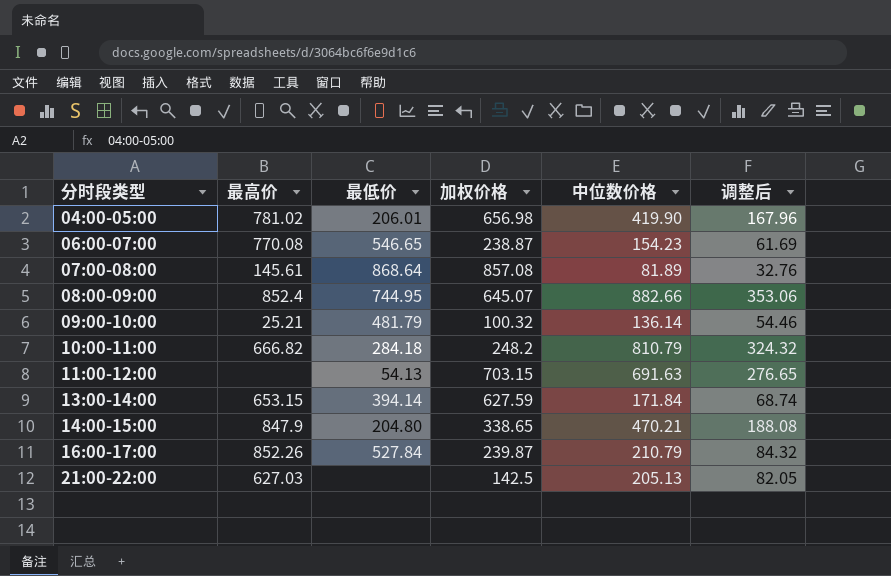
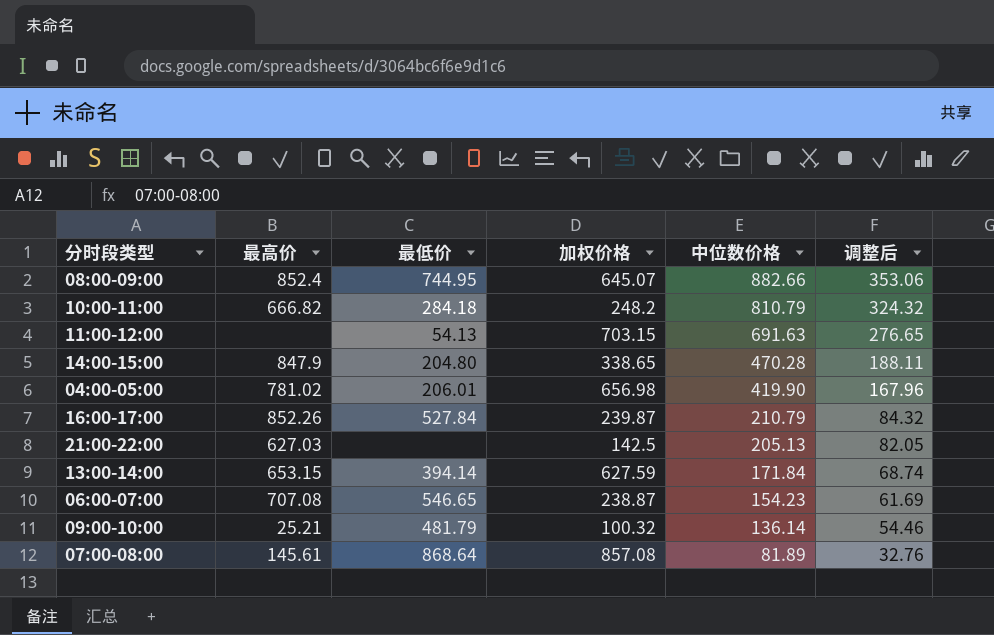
row order: 分时段类型 ascending -> 中位数价格 descending
14:00-15:00 | 中位数价格: 470.21 -> 470.28
14:00-15:00 | 调整后: 188.08 -> 188.11
06:00-07:00 | 最高价: 770.08 -> 707.08

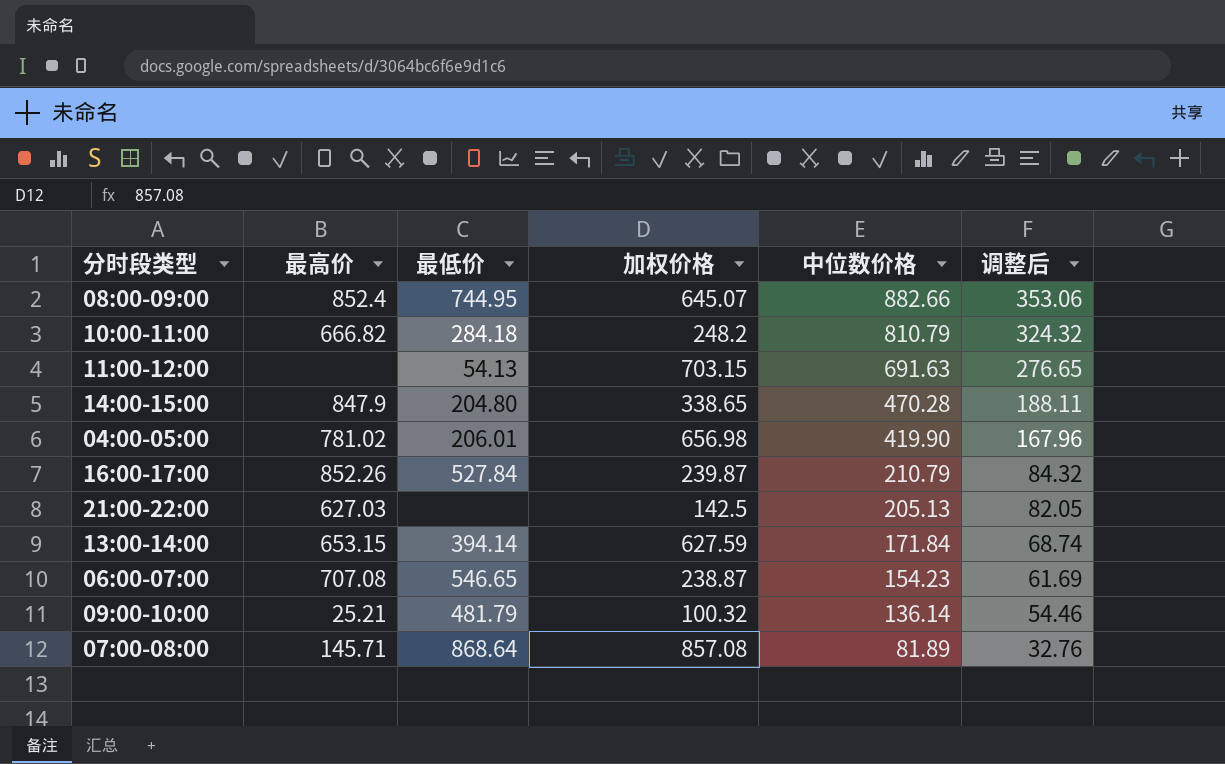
07:00-08:00 | 最高价: 145.61 -> 145.71

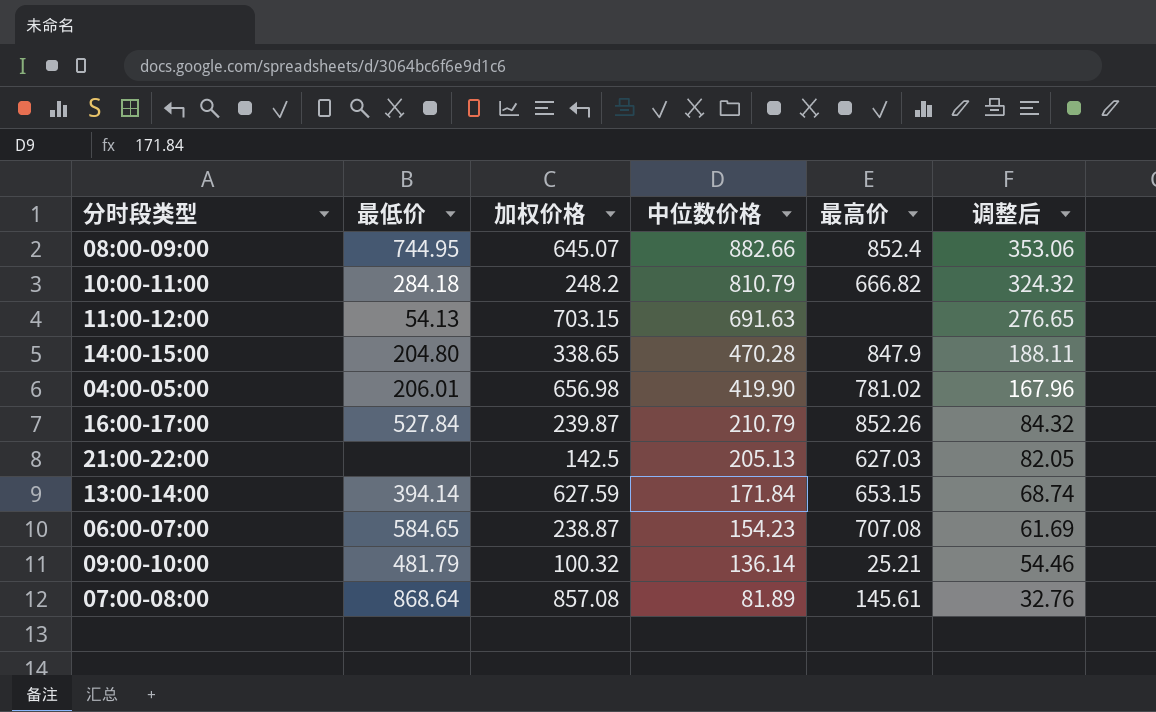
column 最高价 | position: 2 -> 5
06:00-07:00 | 最低价: 546.65 -> 584.65
07:00-08:00 | 最高价: 145.71 -> 145.61

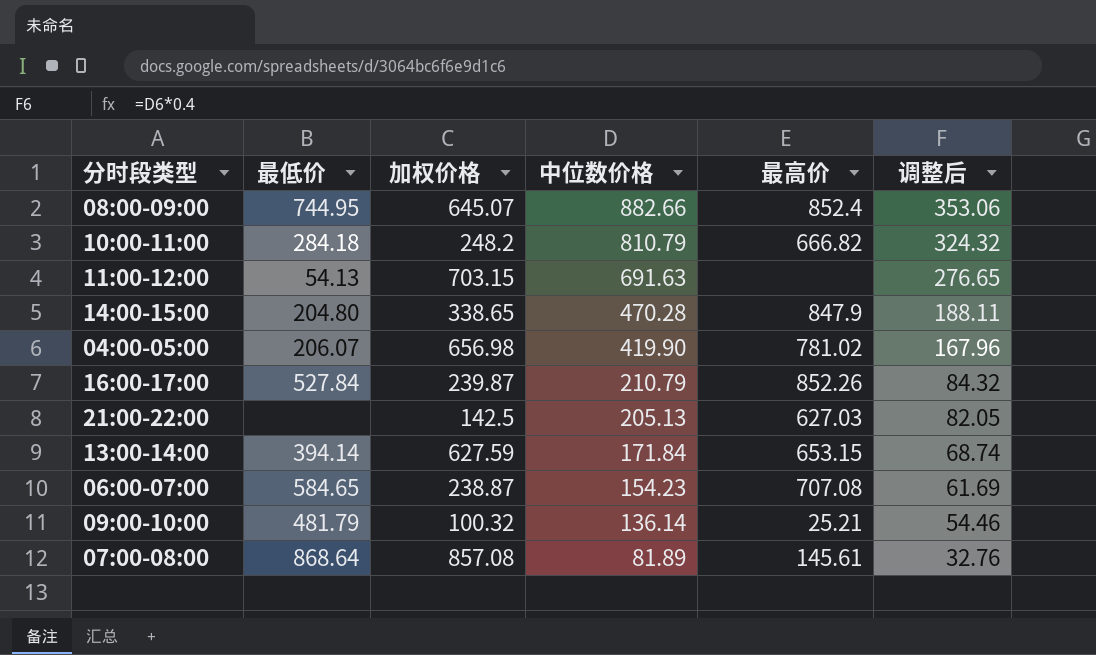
04:00-05:00 | 最低价: 206.01 -> 206.07

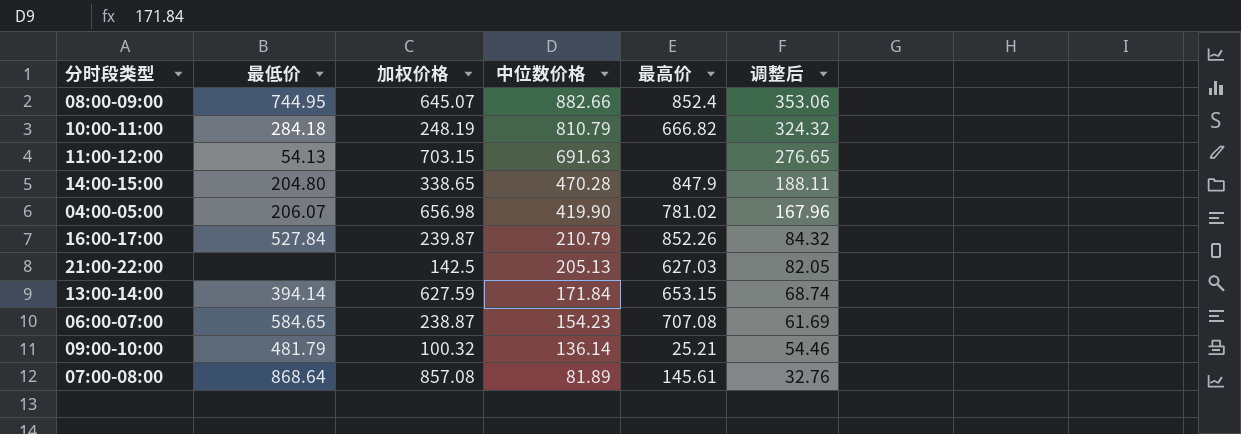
10:00-11:00 | 加权价格: 248.2 -> 248.19

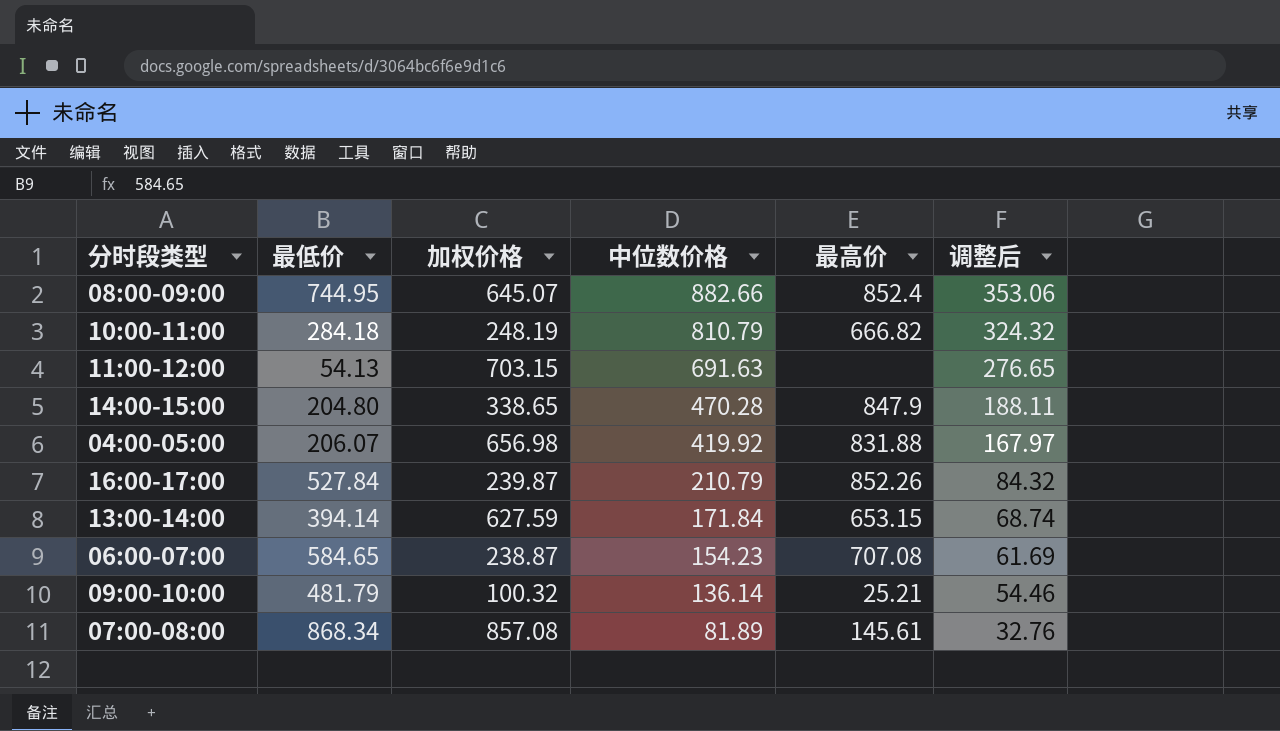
row 21:00-22:00: none | 142.5 | 205.13 | 627.03 | 82.05 -> none
04:00-05:00 | 中位数价格: 419.90 -> 419.92
04:00-05:00 | 最高价: 781.02 -> 831.88
04:00-05:00 | 调整后: 167.96 -> 167.97
07:00-08:00 | 最低价: 868.64 -> 868.34

